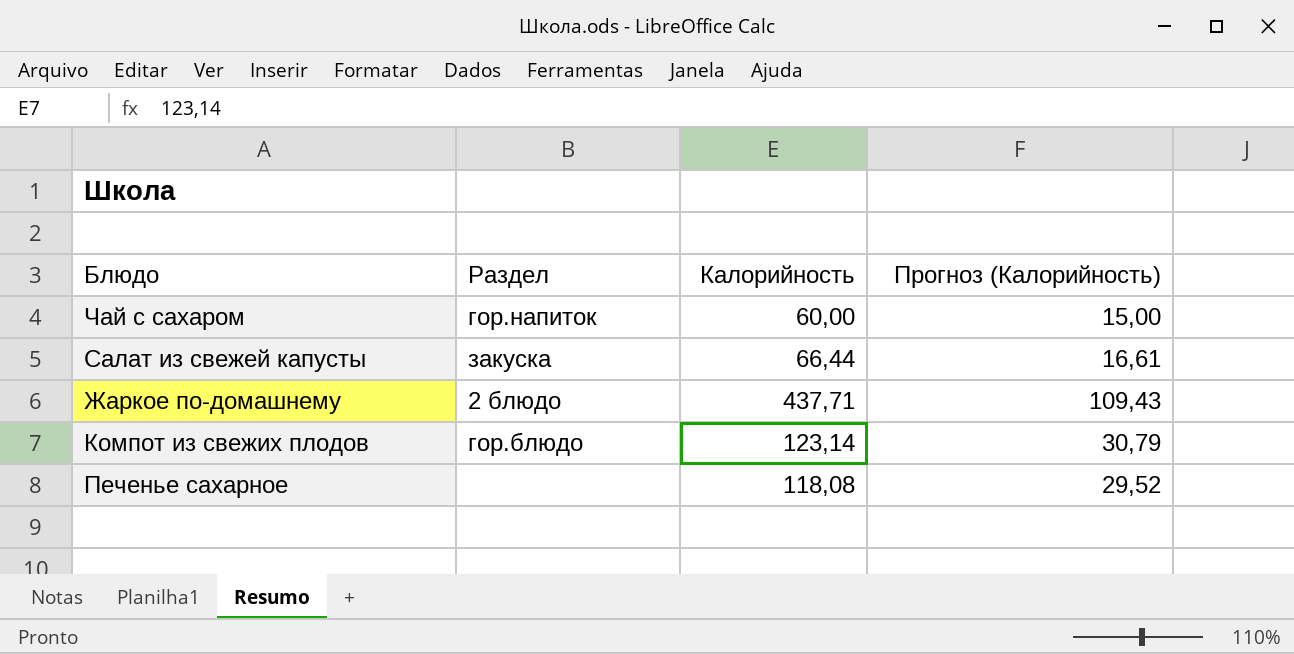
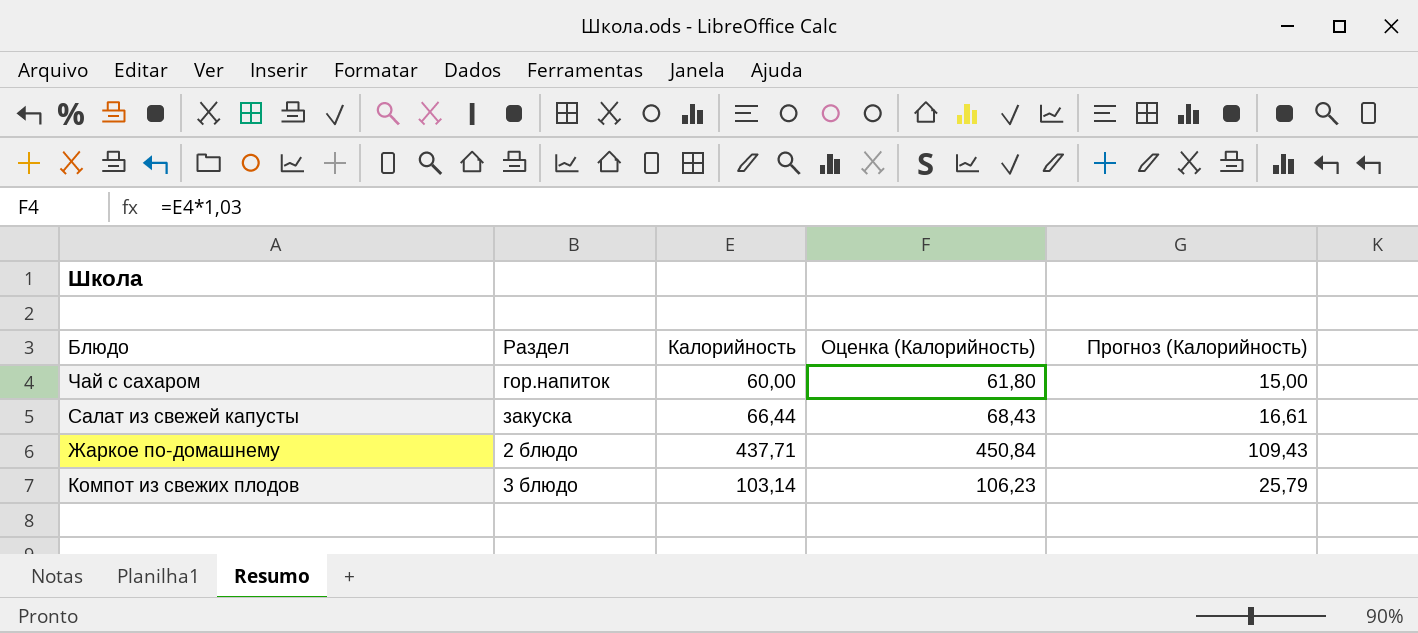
column Оценка (Калорийность) | formula: none -> [Калорийность] * 1,03
row Печенье сахарное: none | 118,08 | 29,52 -> none
Компот из свежих плодов | Раздел: гор.блюдо -> 3 блюдо
Компот из свежих плодов | Калорийность: 123,14 -> 103,14
Компот из свежих плодов | Прогноз (Калорийность): 30,79 -> 25,79

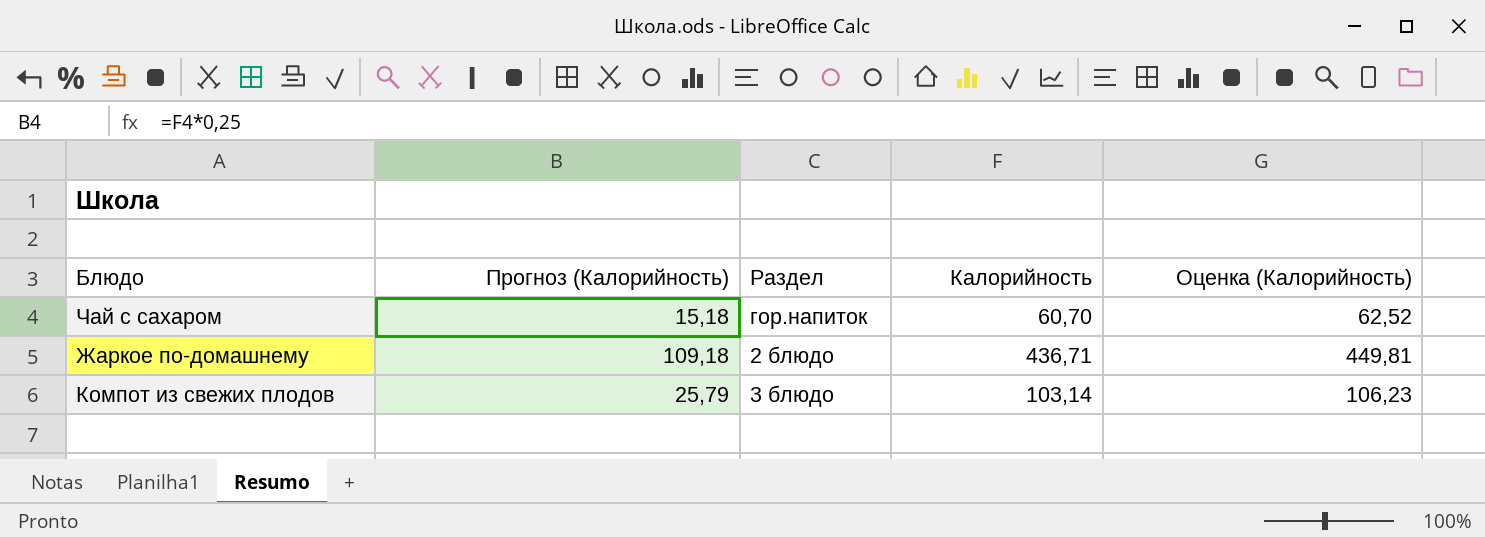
column Прогноз (Калорийность) | position: 5 -> 2
row Салат из свежей капусты: закуска | 66,44 | 68,43 | 16,61 -> none
Чай с сахаром | Прогноз (Калорийность): 15,00 -> 15,18
Чай с сахаром | Калорийность: 60,00 -> 60,70
Чай с сахаром | Оценка (Калорийность): 61,80 -> 62,52
Жаркое по-домашнему | Прогноз (Калорийность): 109,43 -> 109,18
Жаркое по-домашнему | Калорийность: 437,71 -> 436,71
Жаркое по-домашнему | Оценка (Калорийность): 450,84 -> 449,81

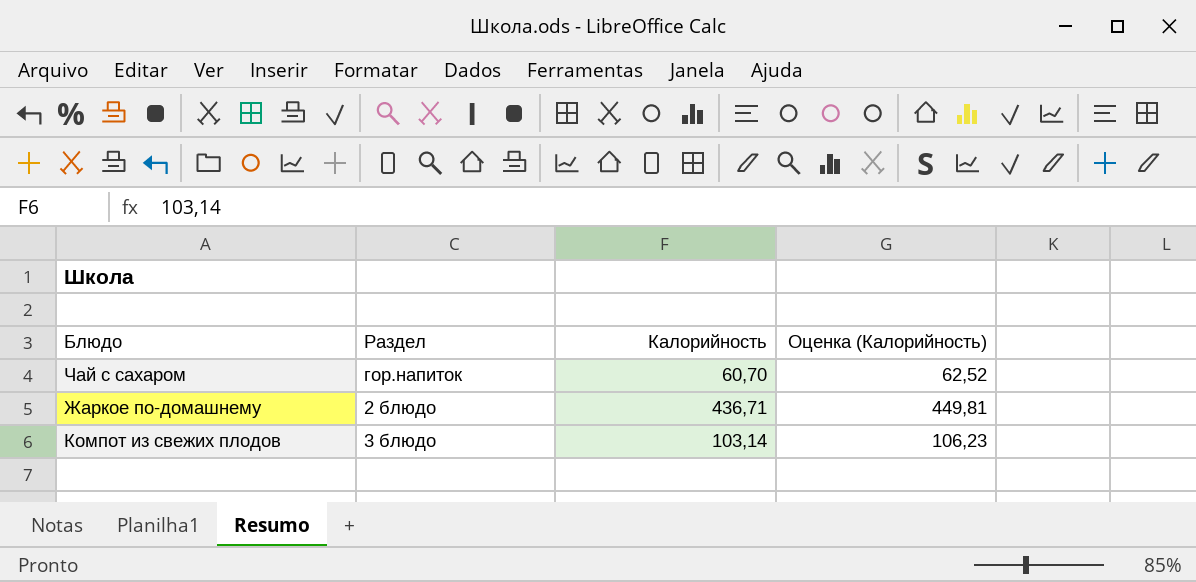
column Прогноз (Калорийность) | formula: [Калорийность] * 0,25 -> none

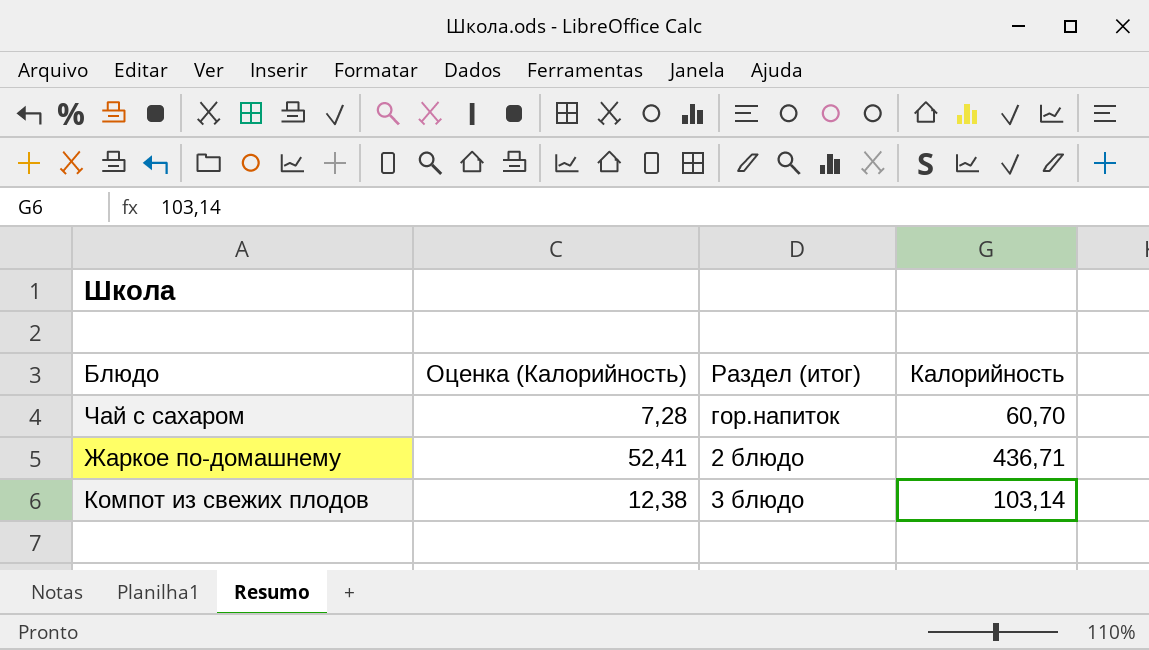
column Оценка (Калорийность) | formula: [Калорийность] * 1,03 -> [Калорийность] * 0,12
column Оценка (Калорийность) | position: 4 -> 2
column name: Раздел -> Раздел (итог)

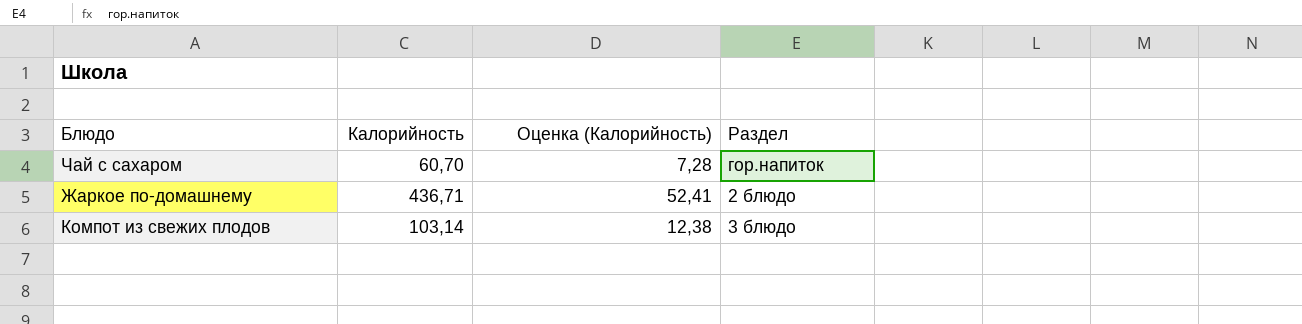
column Калорийность | position: 4 -> 2
column name: Раздел (итог) -> Раздел

